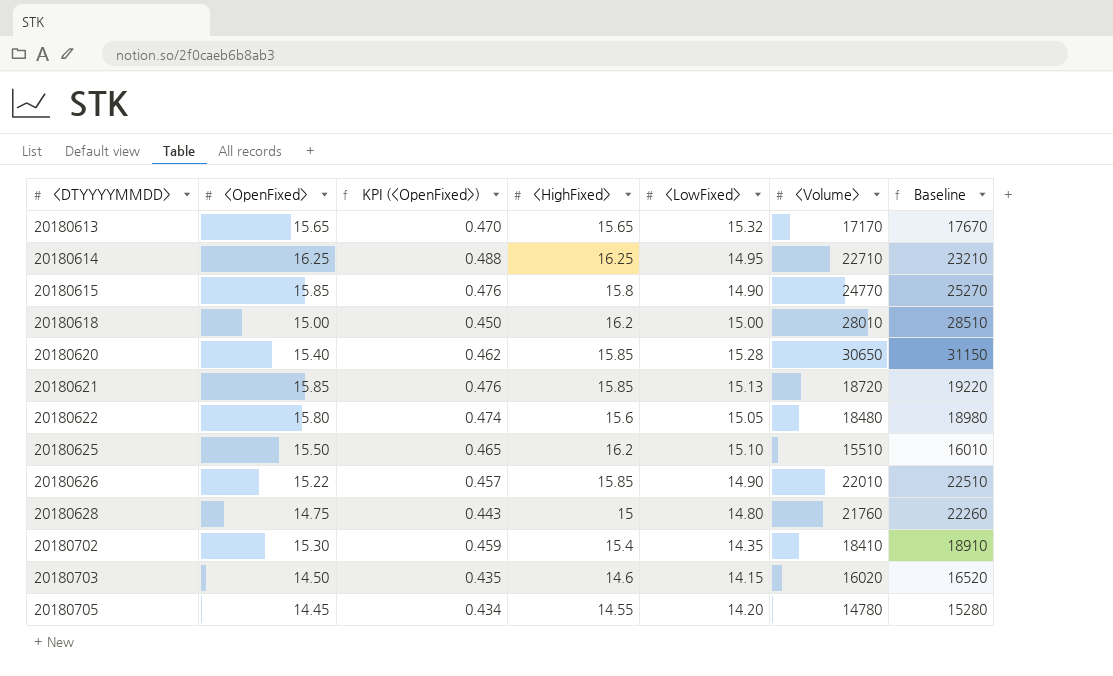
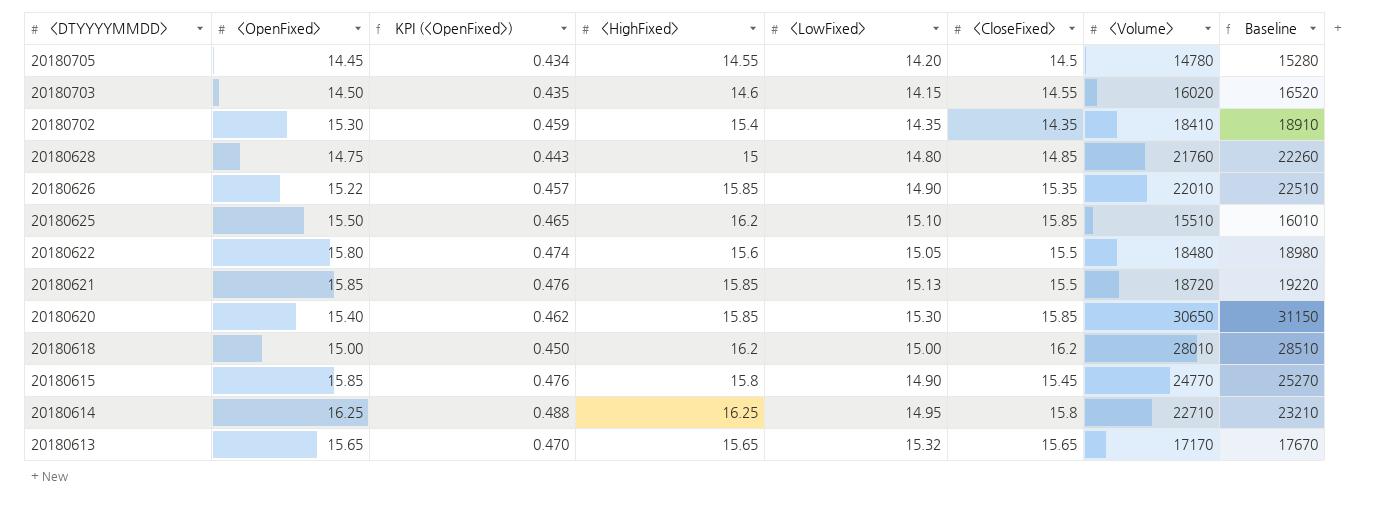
row order: <DTYYYYMMDD> ascending -> <DTYYYYMMDD> descending
column <CloseFixed> | position: none -> 6
20180620 | <LowFixed>: 15.28 -> 15.30

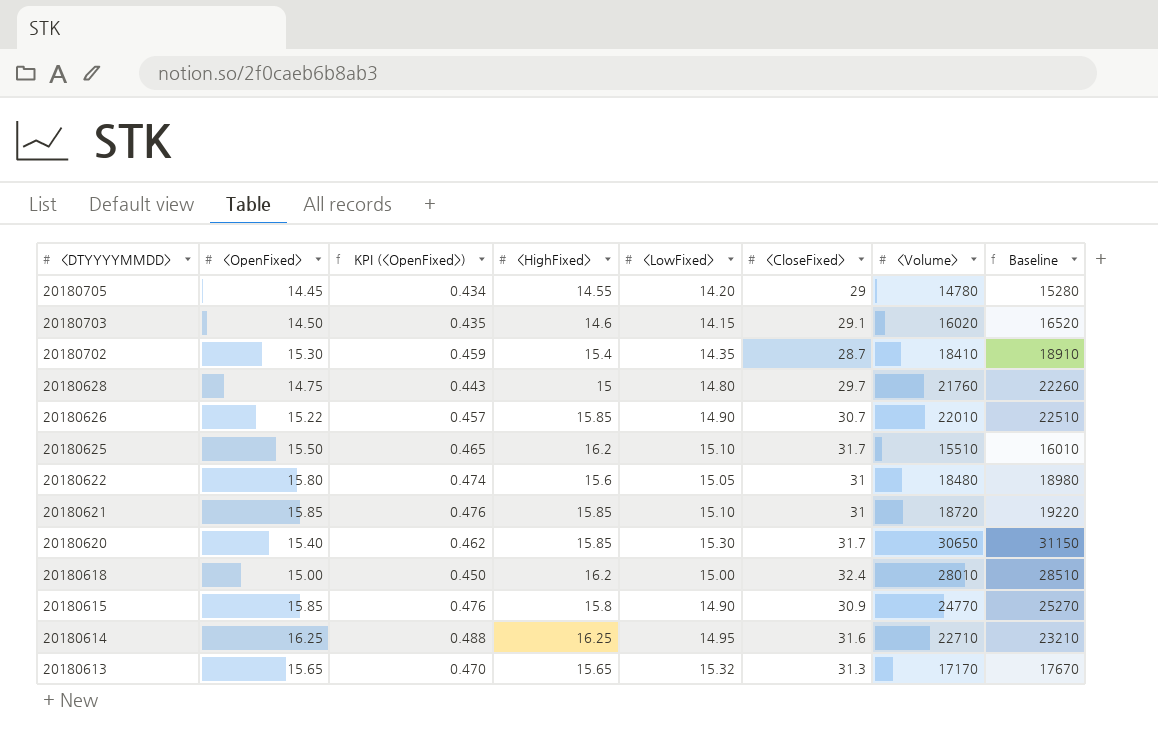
20180705 | <CloseFixed>: 14.5 -> 29
20180703 | <CloseFixed>: 14.55 -> 29.1
20180702 | <CloseFixed>: 14.35 -> 28.7
20180628 | <CloseFixed>: 14.85 -> 29.7
20180626 | <CloseFixed>: 15.35 -> 30.7
20180625 | <CloseFixed>: 15.85 -> 31.7
20180622 | <CloseFixed>: 15.5 -> 31
20180621 | <LowFixed>: 15.13 -> 15.10
20180621 | <CloseFixed>: 15.5 -> 31
20180620 | <CloseFixed>: 15.85 -> 31.7
20180618 | <CloseFixed>: 16.2 -> 32.4
20180615 | <CloseFixed>: 15.45 -> 30.9
20180614 | <CloseFixed>: 15.8 -> 31.6
20180613 | <CloseFixed>: 15.65 -> 31.3

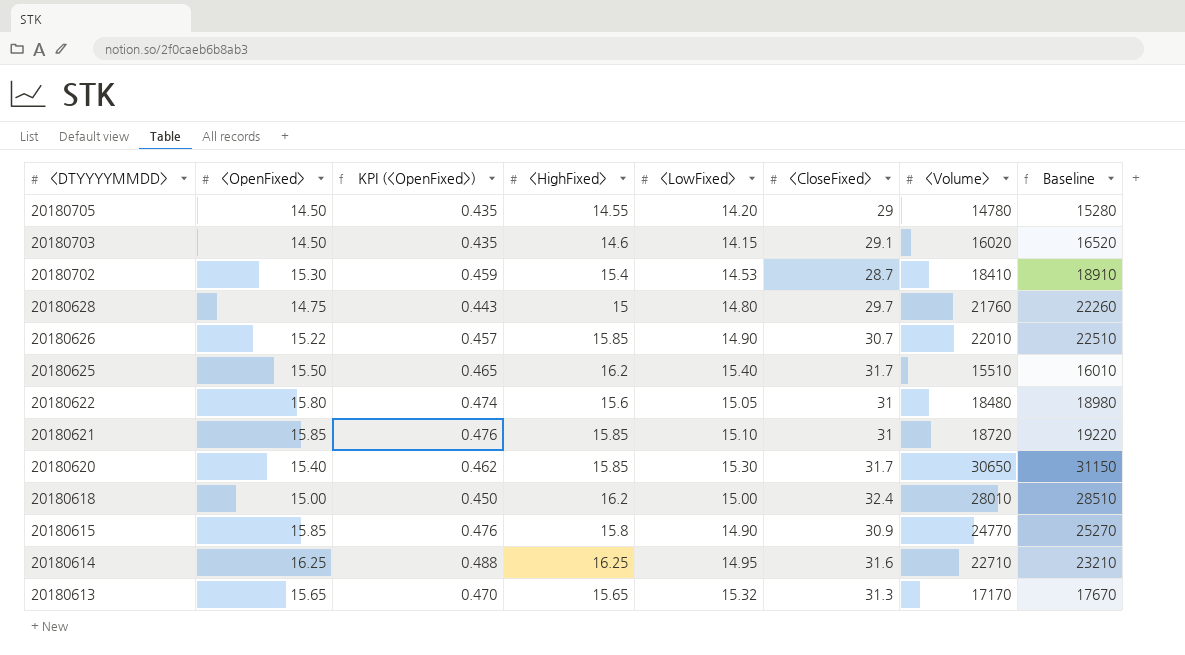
20180705 | <OpenFixed>: 14.45 -> 14.50
20180705 | KPI (<OpenFixed>): 0.434 -> 0.435
20180702 | <LowFixed>: 14.35 -> 14.53
20180625 | <LowFixed>: 15.10 -> 15.40

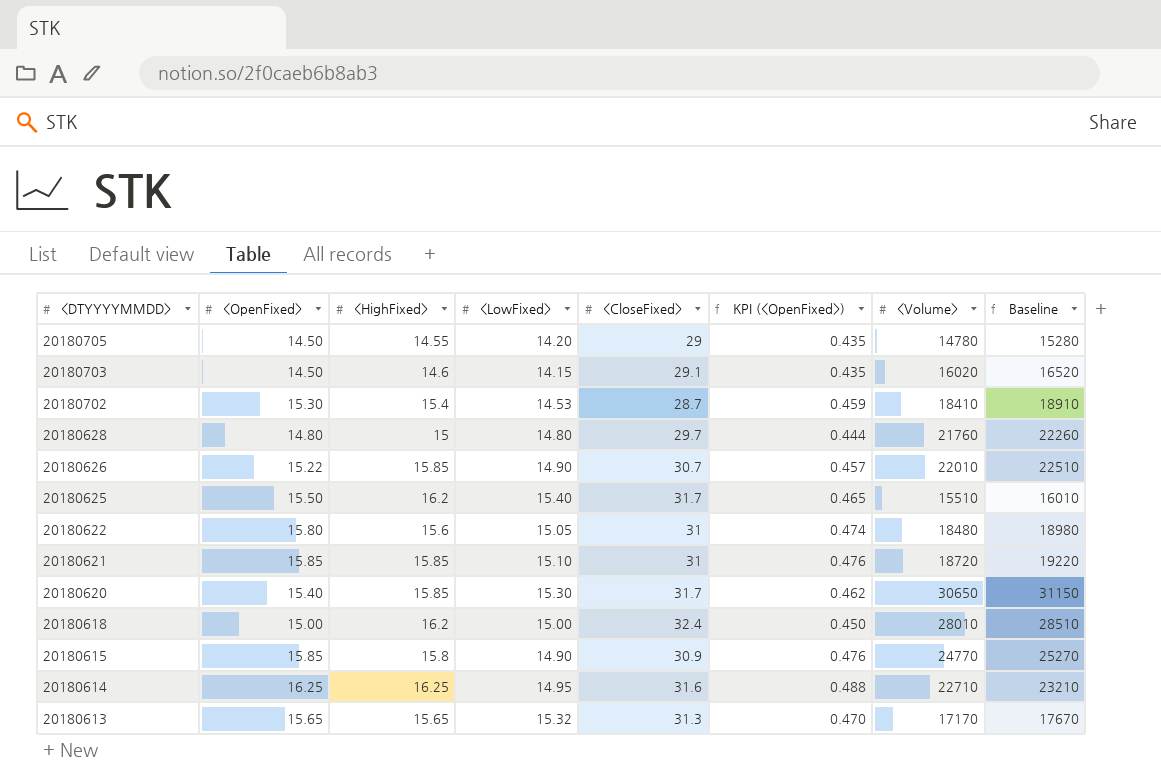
column KPI (<OpenFixed>) | position: 3 -> 6
20180628 | <OpenFixed>: 14.75 -> 14.80
20180628 | KPI (<OpenFixed>): 0.443 -> 0.444

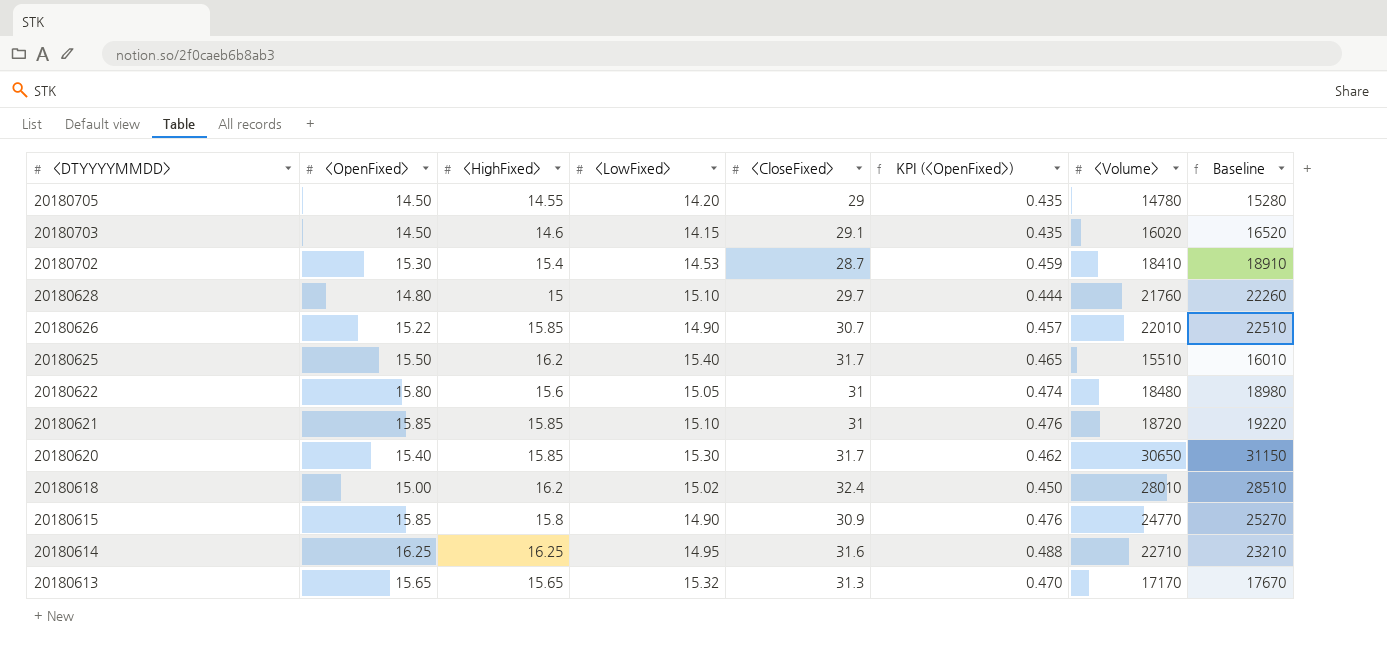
20180628 | <LowFixed>: 14.80 -> 15.10
20180618 | <LowFixed>: 15.00 -> 15.02

